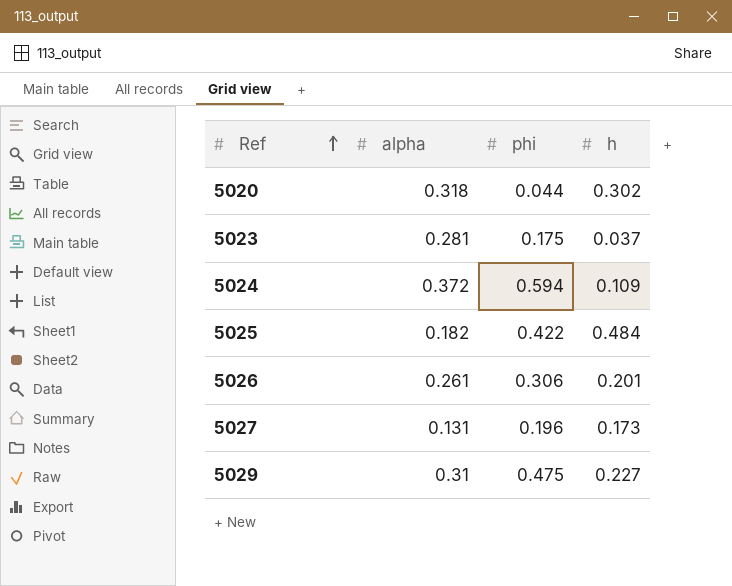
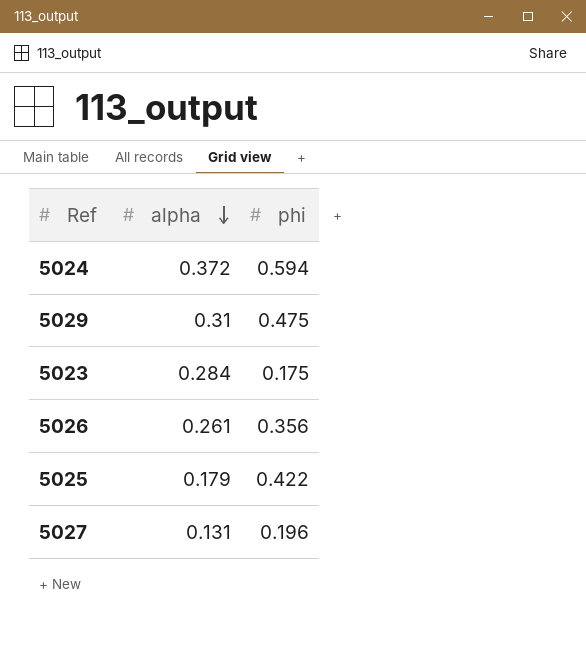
row order: Ref ascending -> alpha descending
column h | position: 4 -> none
row 5020: 0.318 | 0.044 | 0.302 -> none
5023 | alpha: 0.281 -> 0.284
5026 | phi: 0.306 -> 0.356
5025 | alpha: 0.182 -> 0.179

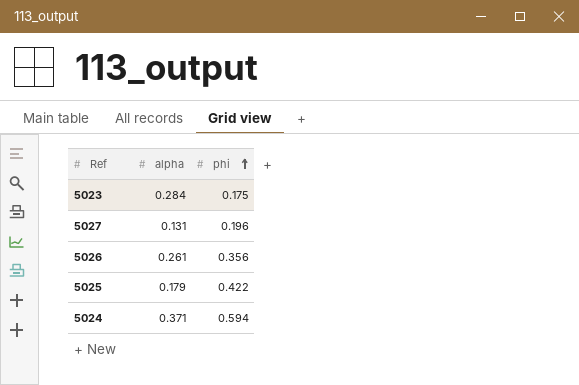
row order: alpha descending -> phi ascending
row 5029: 0.31 | 0.475 -> none
5024 | alpha: 0.372 -> 0.371

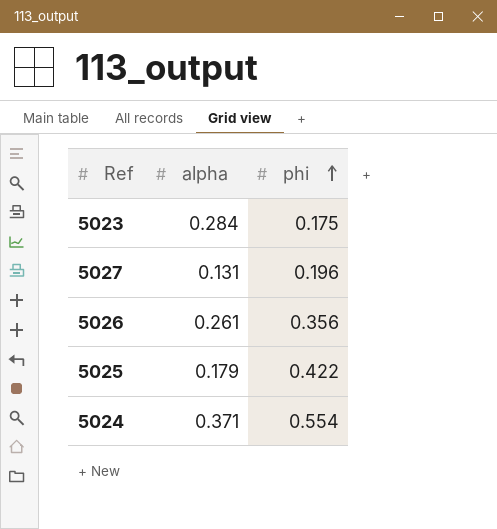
5024 | phi: 0.594 -> 0.554

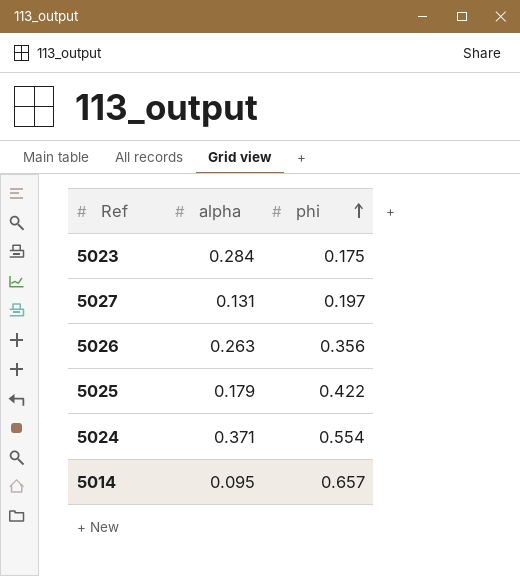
5027 | phi: 0.196 -> 0.197
5026 | alpha: 0.261 -> 0.263
row 5014: none -> 0.095 | 0.657

